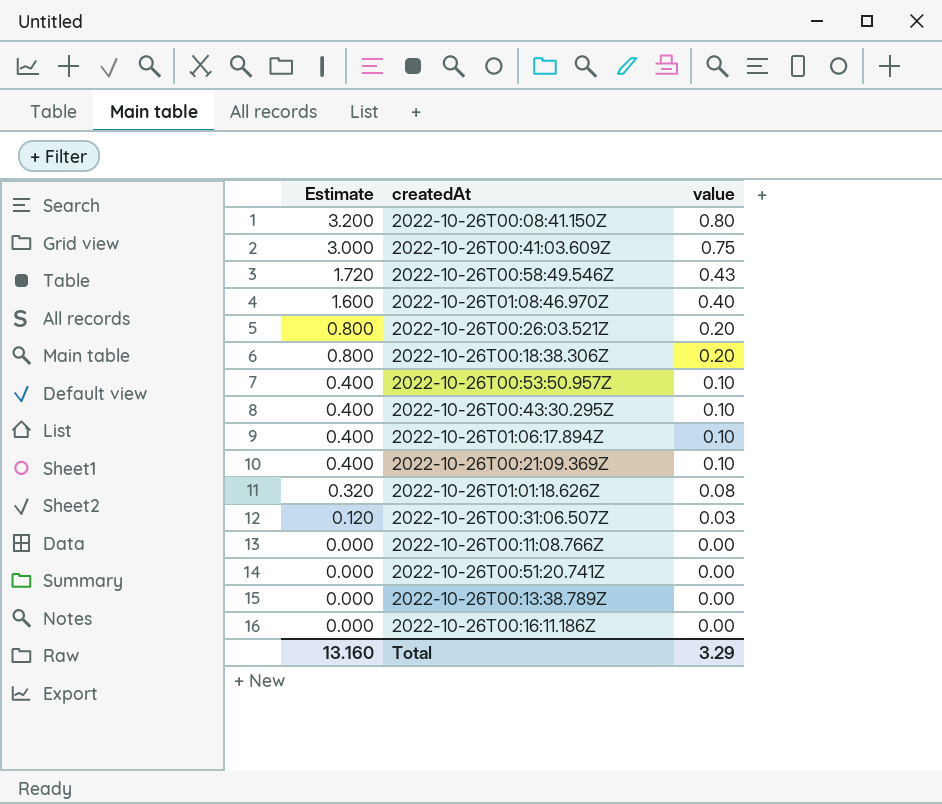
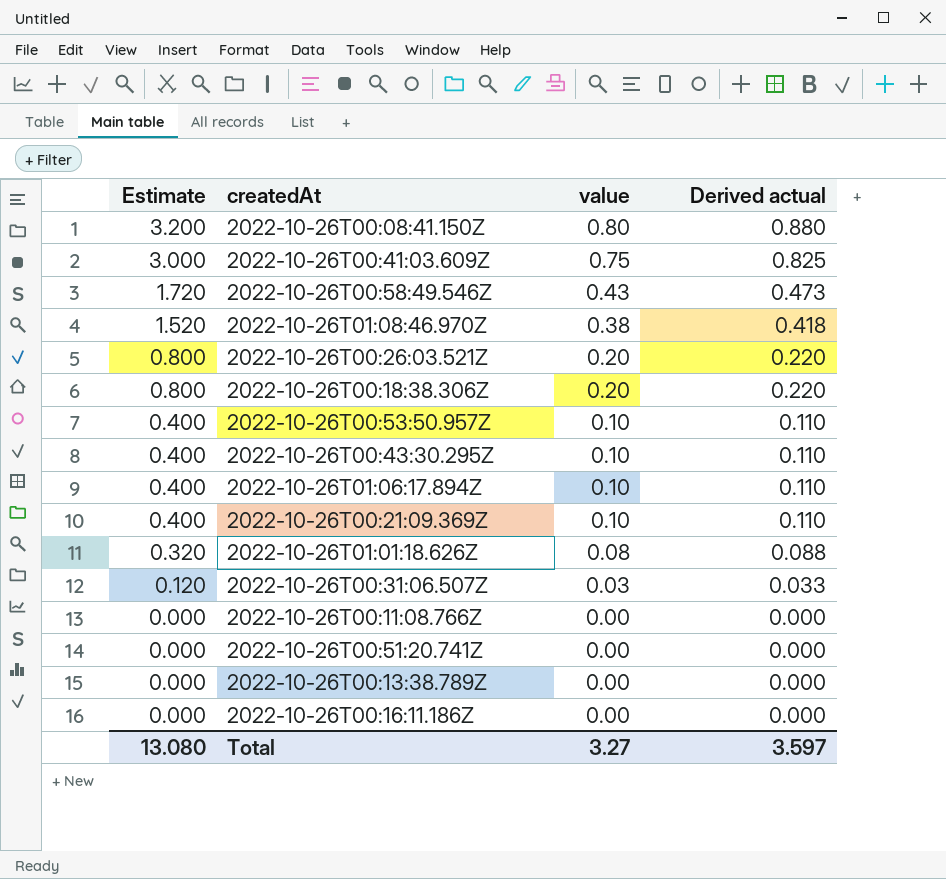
column Derived actual | formula: none -> [value] * 1.1
2022-10-26T01:08:46.970Z | Estimate: 1.600 -> 1.520
2022-10-26T01:08:46.970Z | value: 0.40 -> 0.38
Total | Estimate: 13.160 -> 13.080
Total | value: 3.29 -> 3.27

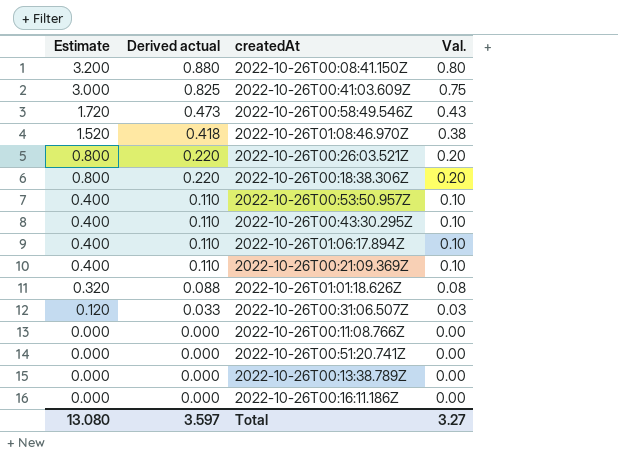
column Derived actual | position: 4 -> 2
column name: value -> Val.

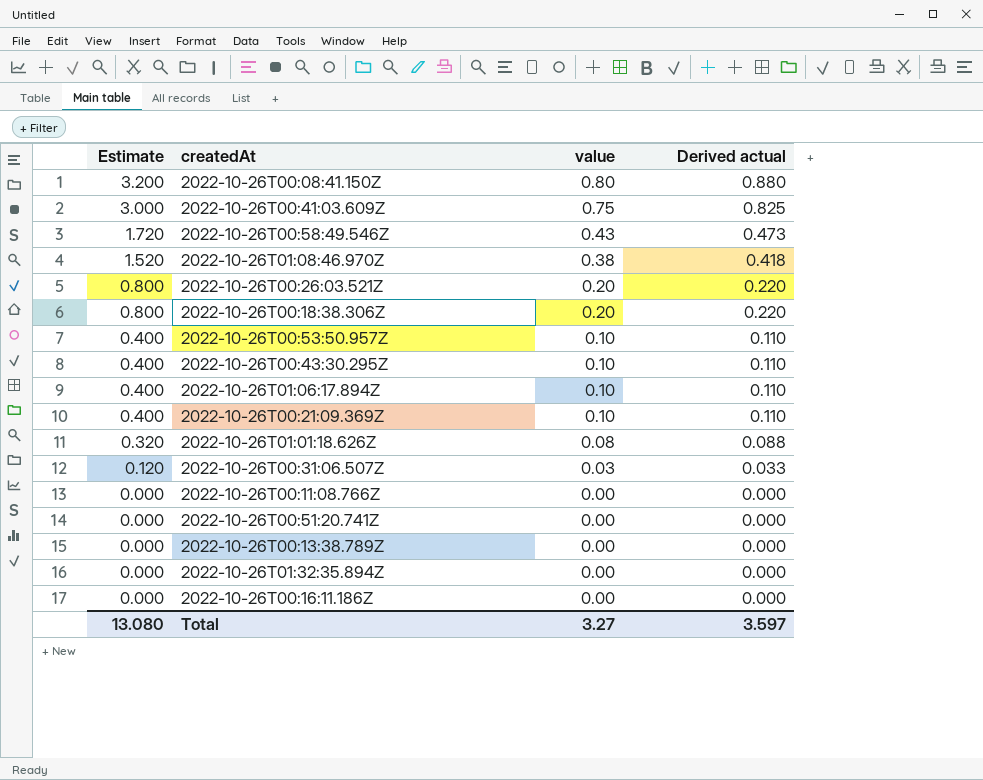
column name: Val. -> value
column Derived actual | position: 2 -> 4
row 2022-10-26T01:32:35.894Z: none -> 0.000 | 0.00 | 0.000

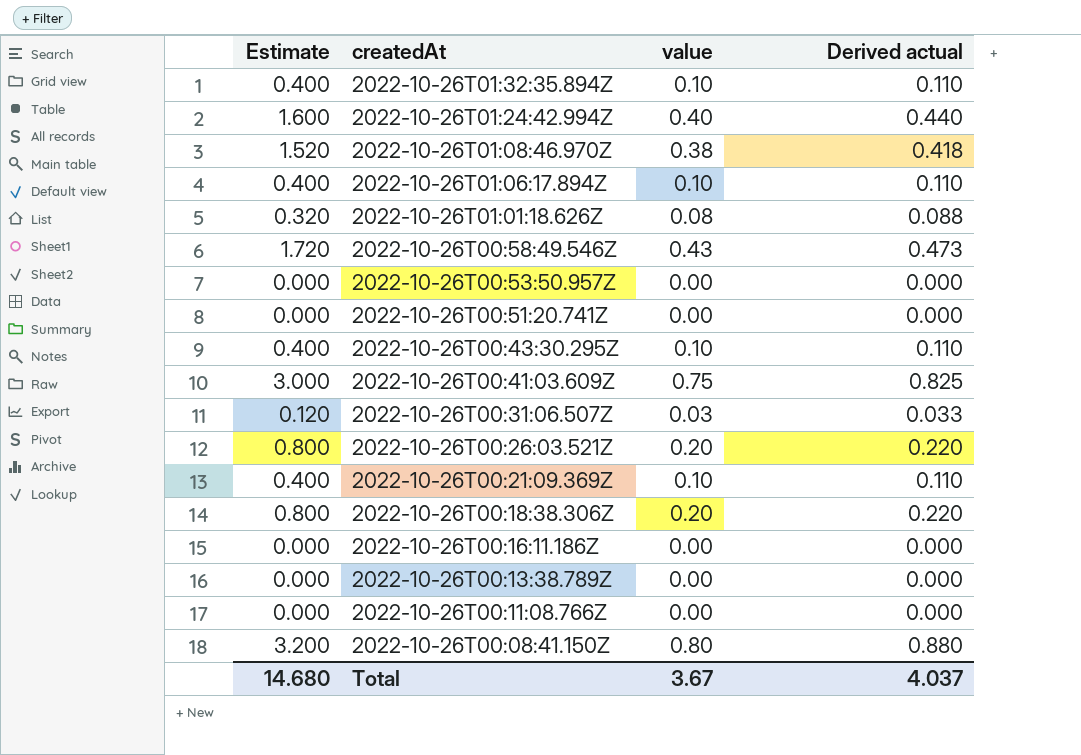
row order: Estimate descending -> createdAt descending
2022-10-26T01:32:35.894Z | Estimate: 0.000 -> 0.400
2022-10-26T01:32:35.894Z | value: 0.00 -> 0.10
2022-10-26T01:32:35.894Z | Derived actual: 0.000 -> 0.110
row 2022-10-26T01:24:42.994Z: none -> 1.600 | 0.40 | 0.440
2022-10-26T00:53:50.957Z | Estimate: 0.400 -> 0.000
2022-10-26T00:53:50.957Z | value: 0.10 -> 0.00
2022-10-26T00:53:50.957Z | Derived actual: 0.110 -> 0.000
Total | Estimate: 13.080 -> 14.680
Total | value: 3.27 -> 3.67
Total | Derived actual: 3.597 -> 4.037

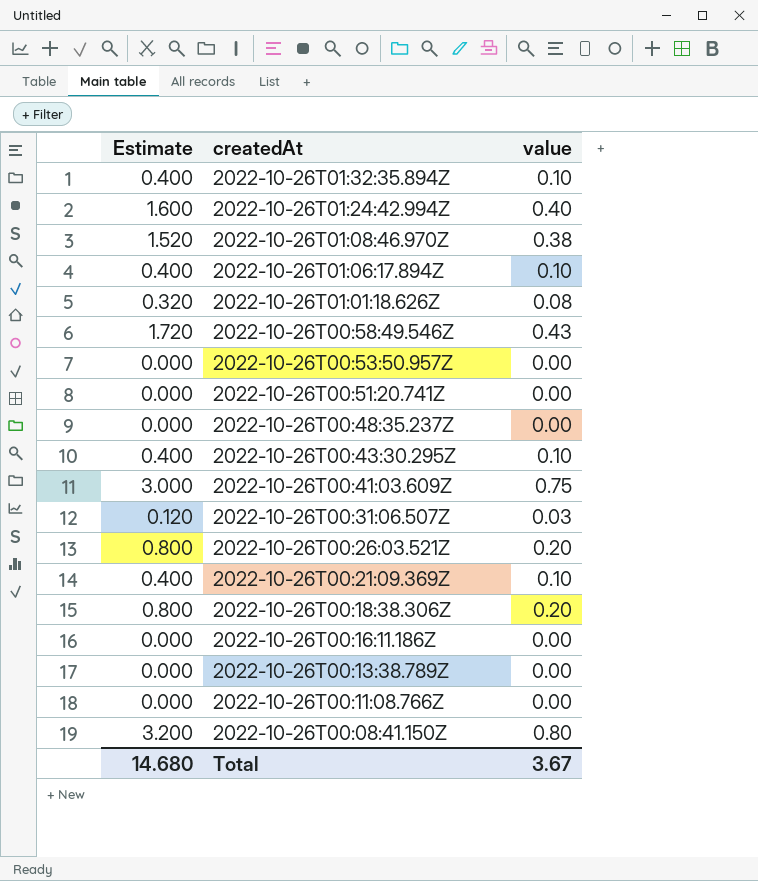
column Derived actual | formula: [value] * 1.1 -> none
row 2022-10-26T00:48:35.237Z: none -> 0.000 | 0.00

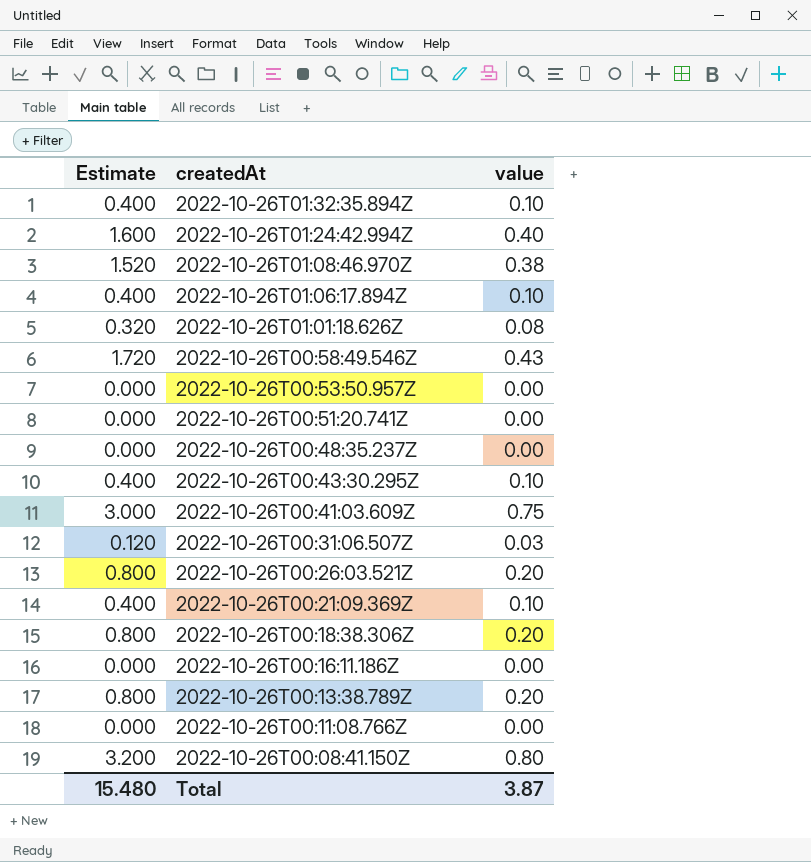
2022-10-26T00:13:38.789Z | Estimate: 0.000 -> 0.800
2022-10-26T00:13:38.789Z | value: 0.00 -> 0.20
Total | Estimate: 14.680 -> 15.480
Total | value: 3.67 -> 3.87

